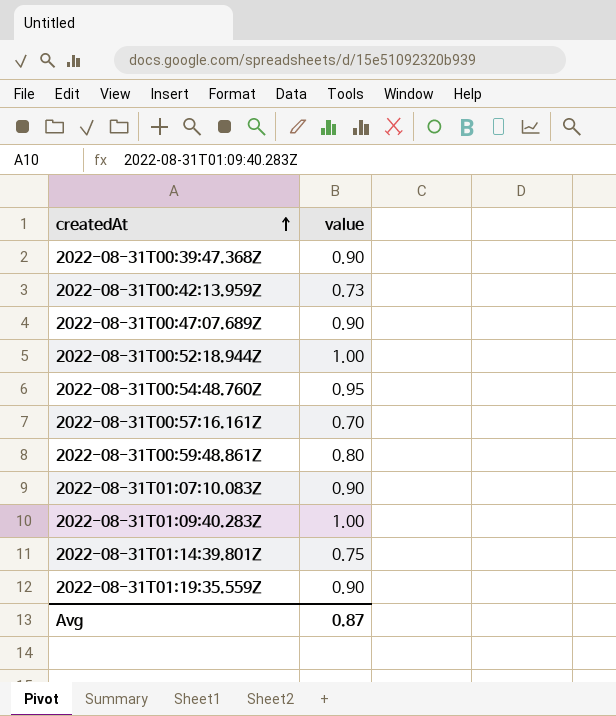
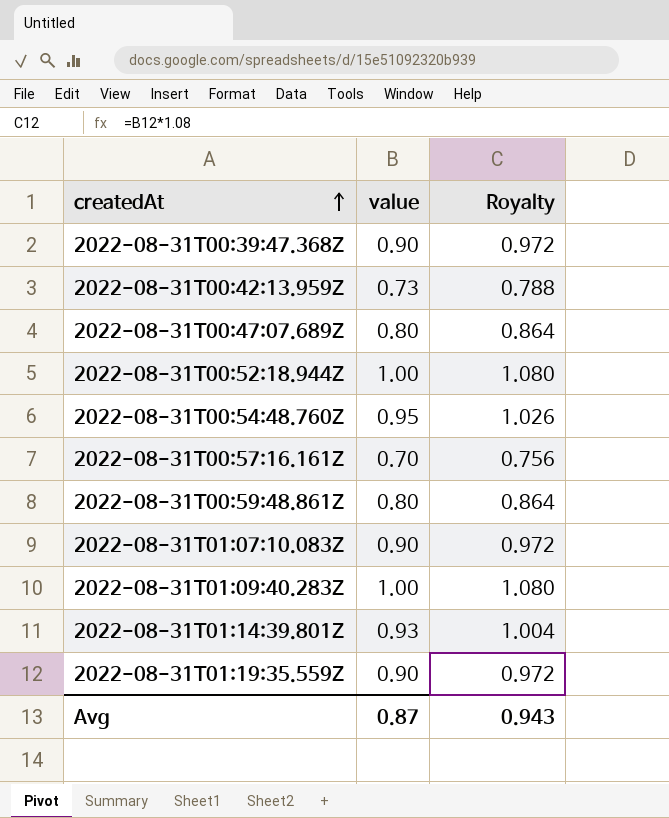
column Royalty | formula: none -> [value] * 1.08
2022-08-31T00:47:07.689Z | value: 0.90 -> 0.80
2022-08-31T01:14:39.801Z | value: 0.75 -> 0.93

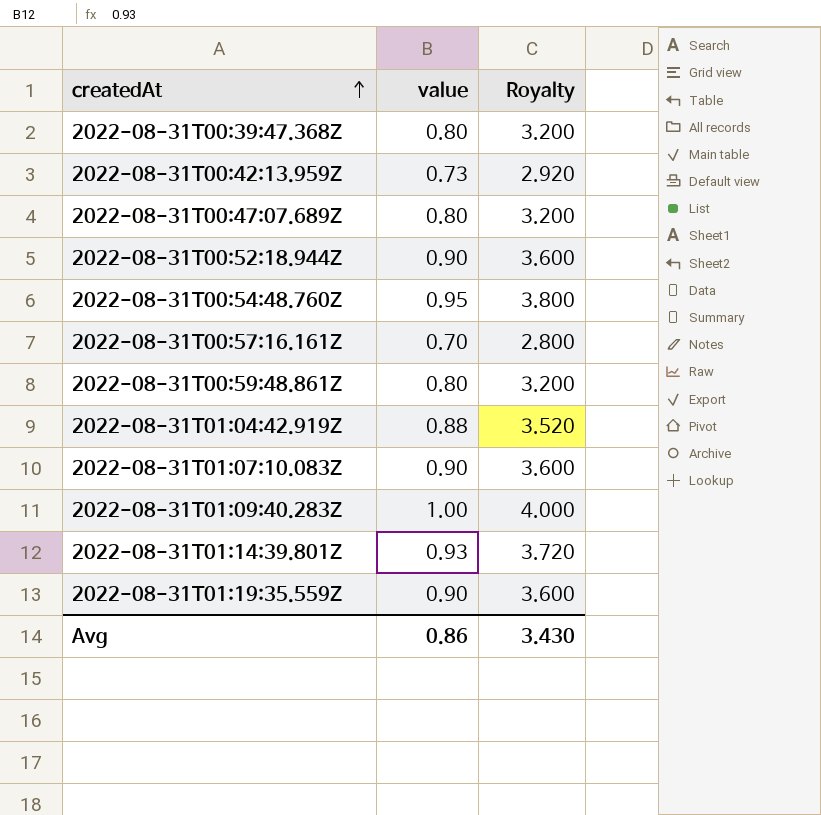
column Royalty | formula: [value] * 1.08 -> [value] * 4
2022-08-31T00:39:47.368Z | value: 0.90 -> 0.80
2022-08-31T00:52:18.944Z | value: 1.00 -> 0.90
row 2022-08-31T01:04:42.919Z: none -> 0.88 | 3.520
Avg | value: 0.87 -> 0.86
Avg | Royalty: 0.943 -> 3.430

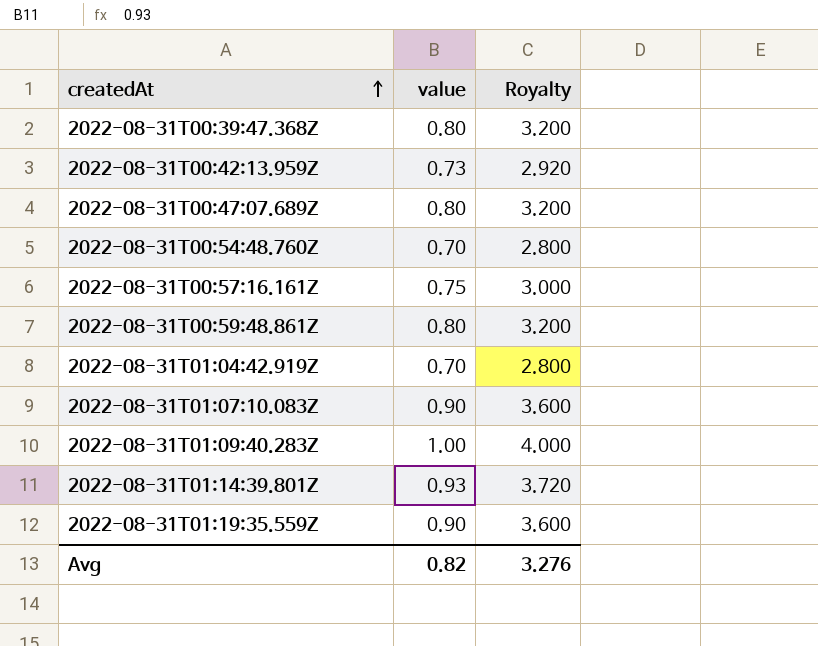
row 2022-08-31T00:52:18.944Z: 0.90 | 3.600 -> none
2022-08-31T00:54:48.760Z | value: 0.95 -> 0.70
2022-08-31T00:54:48.760Z | Royalty: 3.800 -> 2.800
2022-08-31T00:57:16.161Z | value: 0.70 -> 0.75
2022-08-31T00:57:16.161Z | Royalty: 2.800 -> 3.000
2022-08-31T01:04:42.919Z | value: 0.88 -> 0.70
2022-08-31T01:04:42.919Z | Royalty: 3.520 -> 2.800
Avg | value: 0.86 -> 0.82
Avg | Royalty: 3.430 -> 3.276

